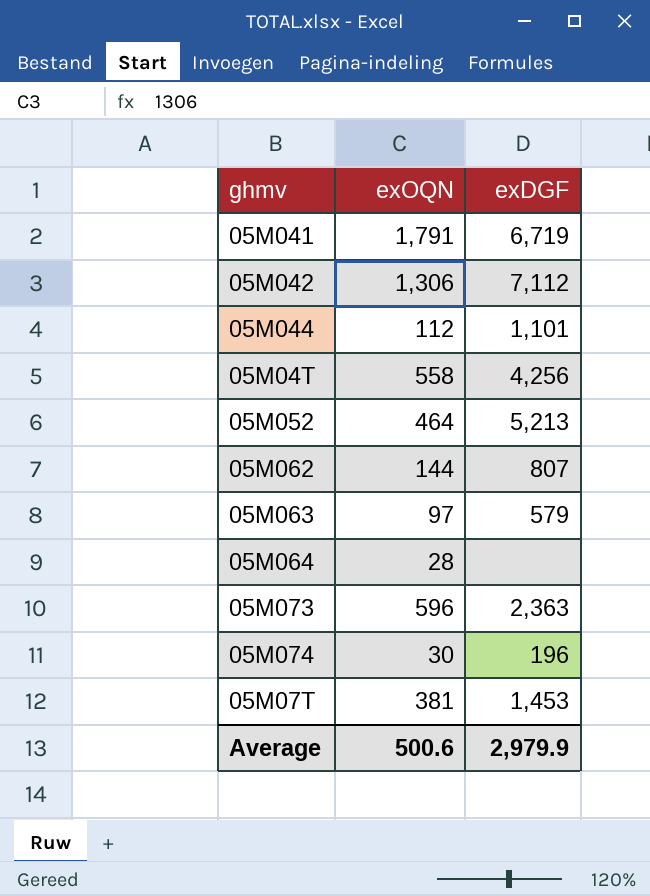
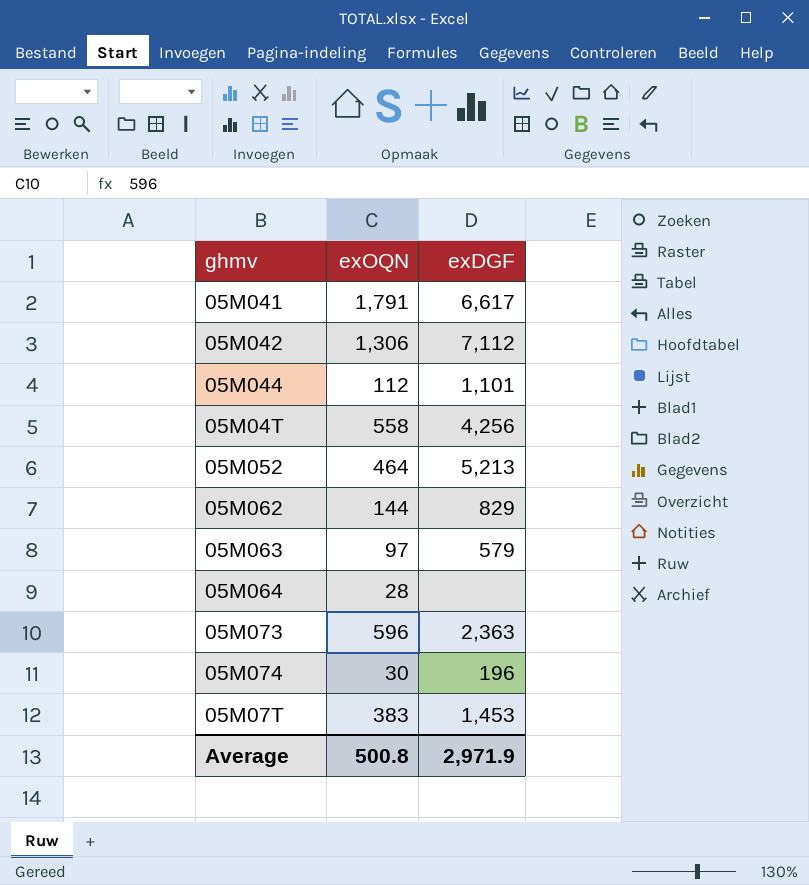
05M041 | exDGF: 6,719 -> 6,617
05M062 | exDGF: 807 -> 829
05M07T | exOQN: 381 -> 383
Average | exOQN: 500.6 -> 500.8
Average | exDGF: 2,979.9 -> 2,971.9

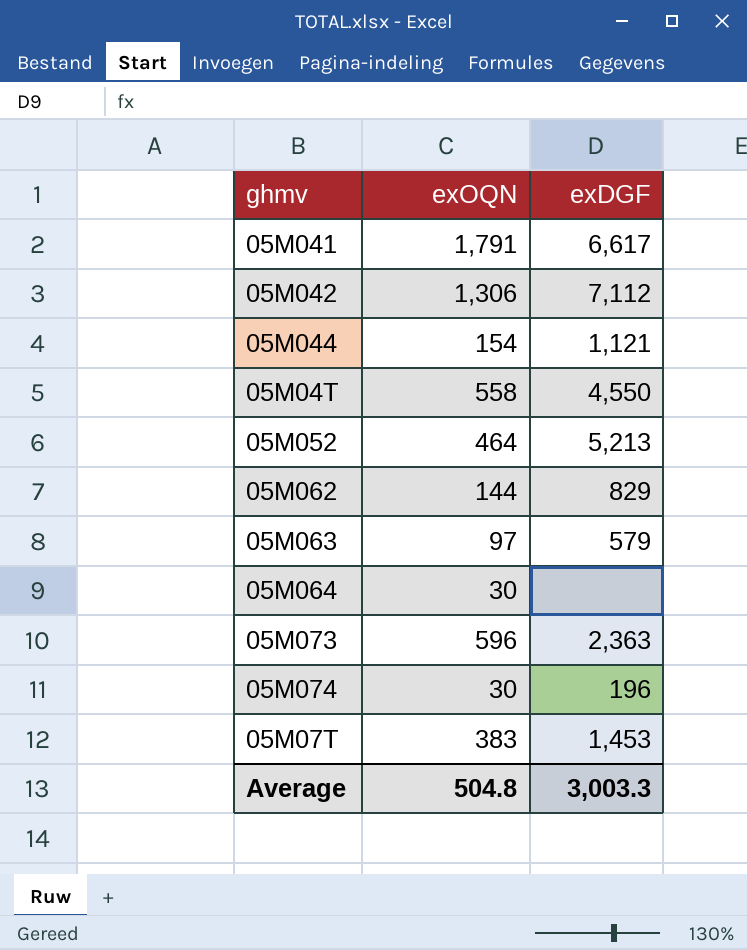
05M044 | exOQN: 112 -> 154
05M044 | exDGF: 1,101 -> 1,121
05M04T | exDGF: 4,256 -> 4,550
05M064 | exOQN: 28 -> 30
Average | exOQN: 500.8 -> 504.8
Average | exDGF: 2,971.9 -> 3,003.3

